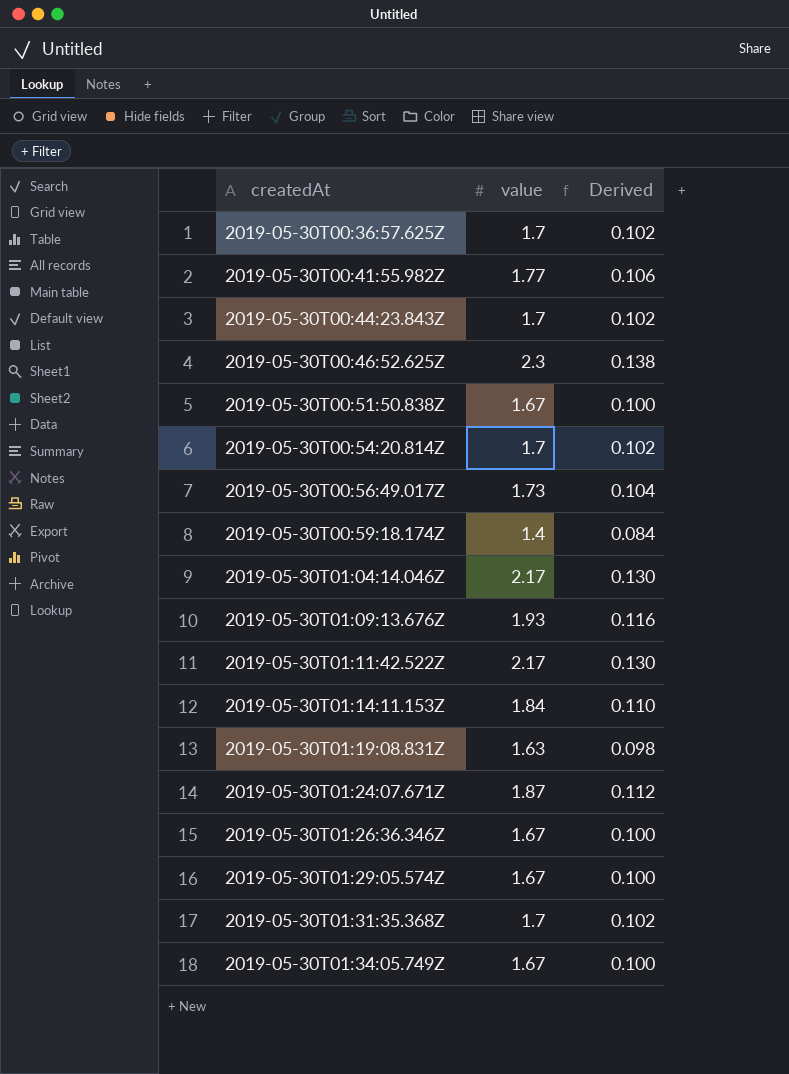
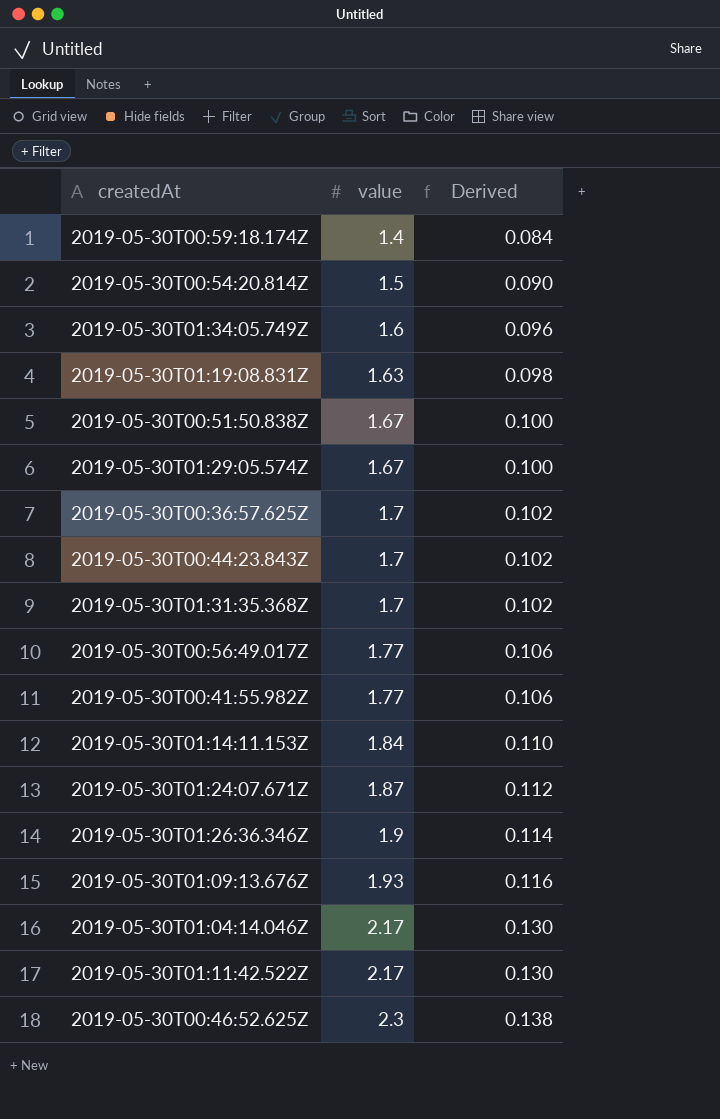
row order: createdAt ascending -> value ascending
2019-05-30T00:54:20.814Z | value: 1.7 -> 1.5
2019-05-30T00:54:20.814Z | Derived: 0.102 -> 0.090
2019-05-30T01:34:05.749Z | value: 1.67 -> 1.6
2019-05-30T01:34:05.749Z | Derived: 0.100 -> 0.096
2019-05-30T00:56:49.017Z | value: 1.73 -> 1.77
2019-05-30T00:56:49.017Z | Derived: 0.104 -> 0.106
2019-05-30T01:26:36.346Z | value: 1.67 -> 1.9
2019-05-30T01:26:36.346Z | Derived: 0.100 -> 0.114

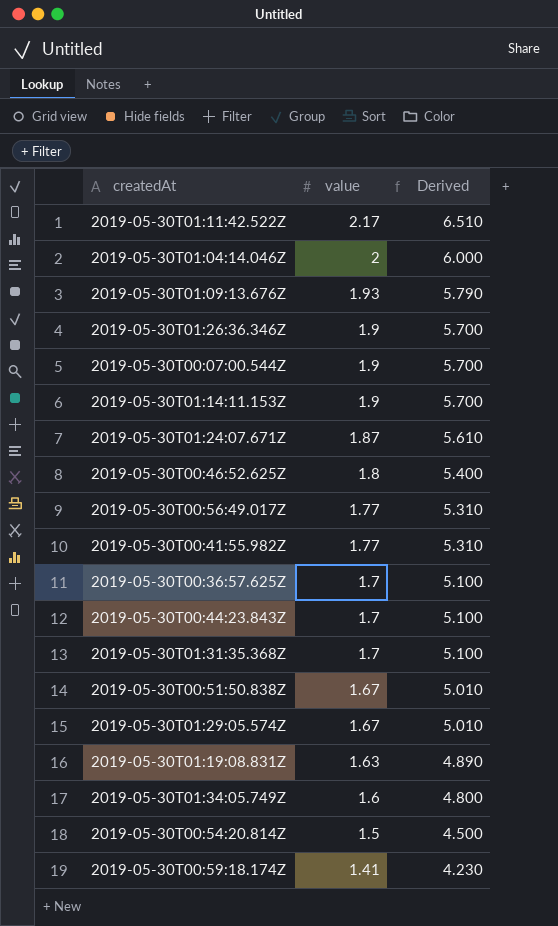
row order: value ascending -> value descending
column Derived | formula: [value] * 0.06 -> [value] * 3
2019-05-30T01:04:14.046Z | value: 2.17 -> 2
row 2019-05-30T00:07:00.544Z: none -> 1.9 | 5.700
2019-05-30T01:14:11.153Z | value: 1.84 -> 1.9
2019-05-30T00:46:52.625Z | value: 2.3 -> 1.8
2019-05-30T00:59:18.174Z | value: 1.4 -> 1.41

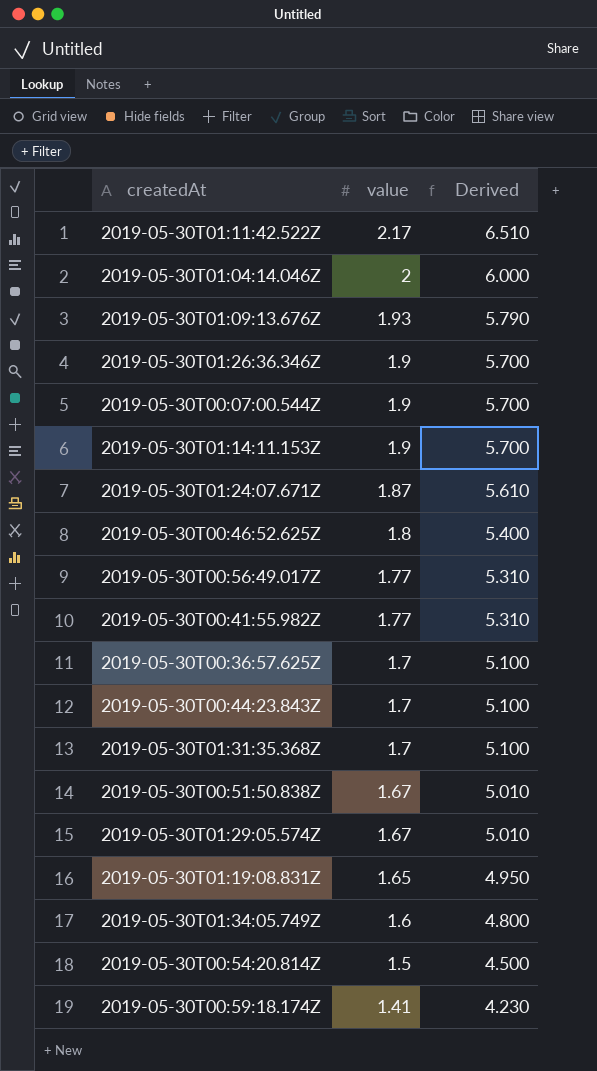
2019-05-30T01:19:08.831Z | value: 1.63 -> 1.65
2019-05-30T01:19:08.831Z | Derived: 4.890 -> 4.950

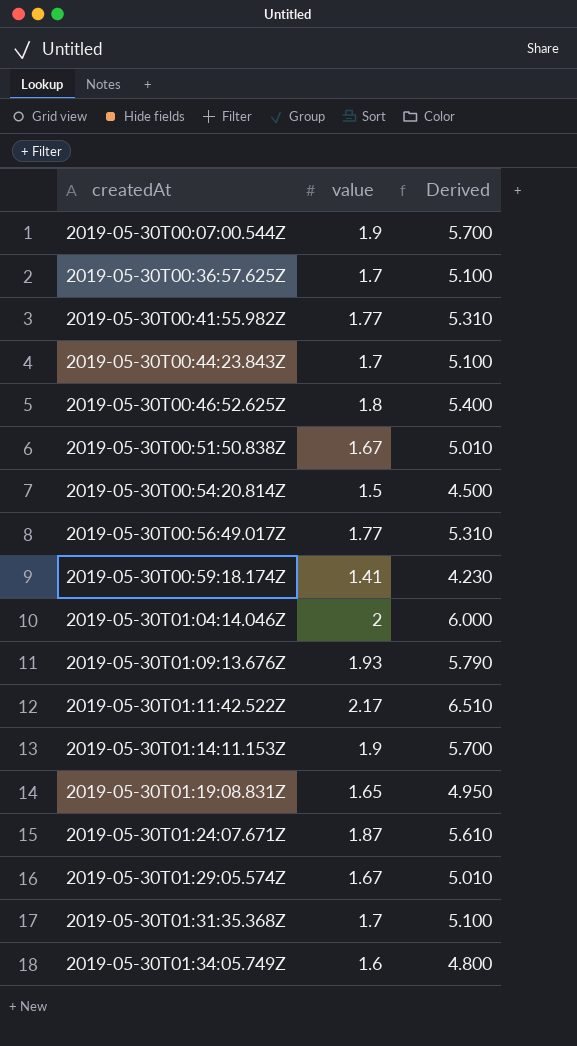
row order: value descending -> createdAt ascending
row 2019-05-30T01:26:36.346Z: 1.9 | 5.700 -> none

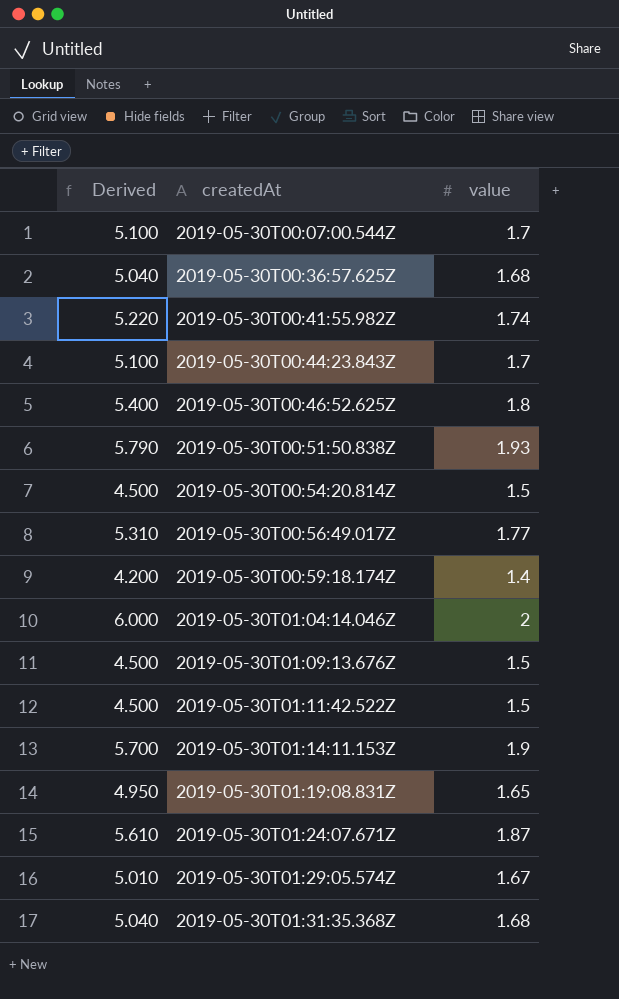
column Derived | position: 3 -> 1
row 2019-05-30T01:34:05.749Z: 1.6 | 4.800 -> none
2019-05-30T00:07:00.544Z | Derived: 5.700 -> 5.100
2019-05-30T00:07:00.544Z | value: 1.9 -> 1.7
2019-05-30T00:36:57.625Z | Derived: 5.100 -> 5.040
2019-05-30T00:36:57.625Z | value: 1.7 -> 1.68
2019-05-30T00:41:55.982Z | Derived: 5.310 -> 5.220
2019-05-30T00:41:55.982Z | value: 1.77 -> 1.74
2019-05-30T00:51:50.838Z | Derived: 5.010 -> 5.790
2019-05-30T00:51:50.838Z | value: 1.67 -> 1.93
2019-05-30T00:59:18.174Z | Derived: 4.230 -> 4.200
2019-05-30T00:59:18.174Z | value: 1.41 -> 1.4
2019-05-30T01:09:13.676Z | Derived: 5.790 -> 4.500
2019-05-30T01:09:13.676Z | value: 1.93 -> 1.5
2019-05-30T01:11:42.522Z | Derived: 6.510 -> 4.500
2019-05-30T01:11:42.522Z | value: 2.17 -> 1.5
2019-05-30T01:31:35.368Z | Derived: 5.100 -> 5.040
2019-05-30T01:31:35.368Z | value: 1.7 -> 1.68

